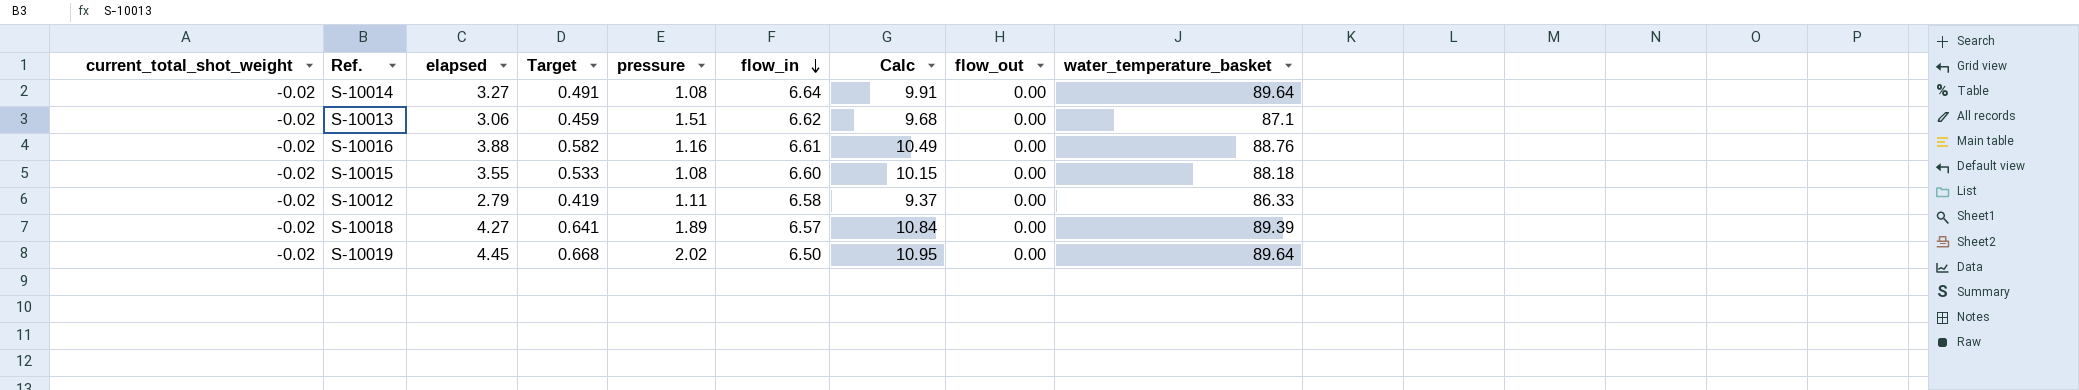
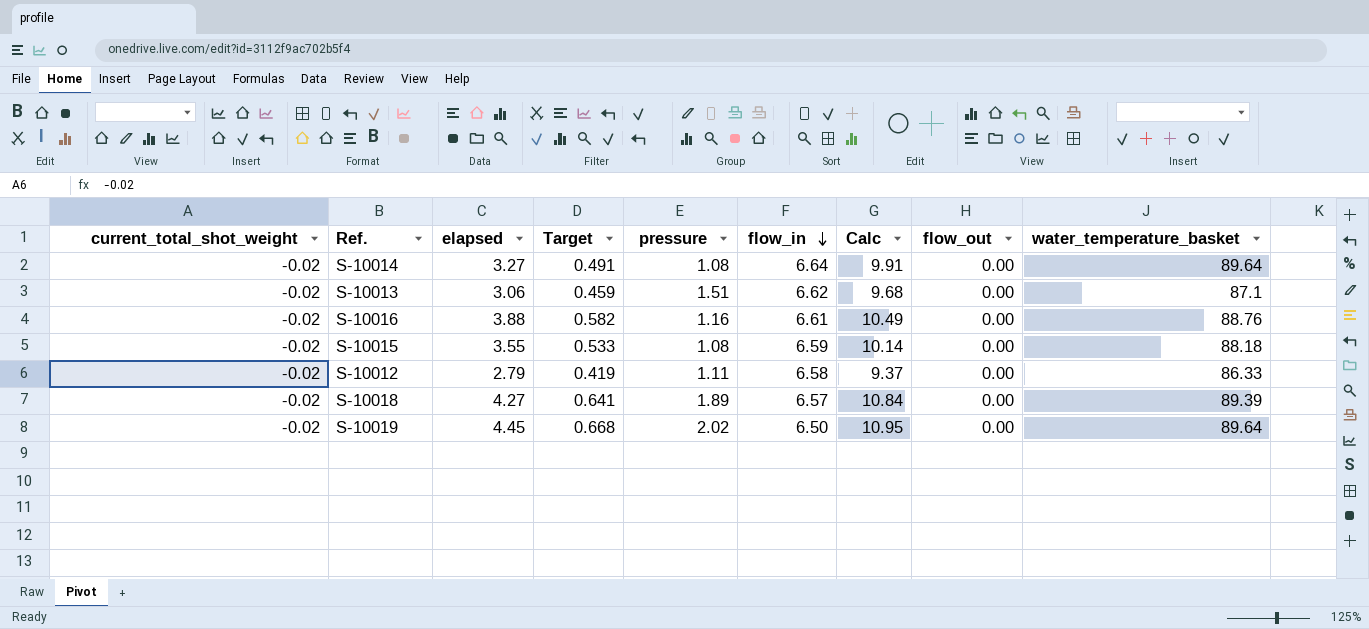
S-10015 | flow_in: 6.60 -> 6.59
S-10015 | Calc: 10.15 -> 10.14

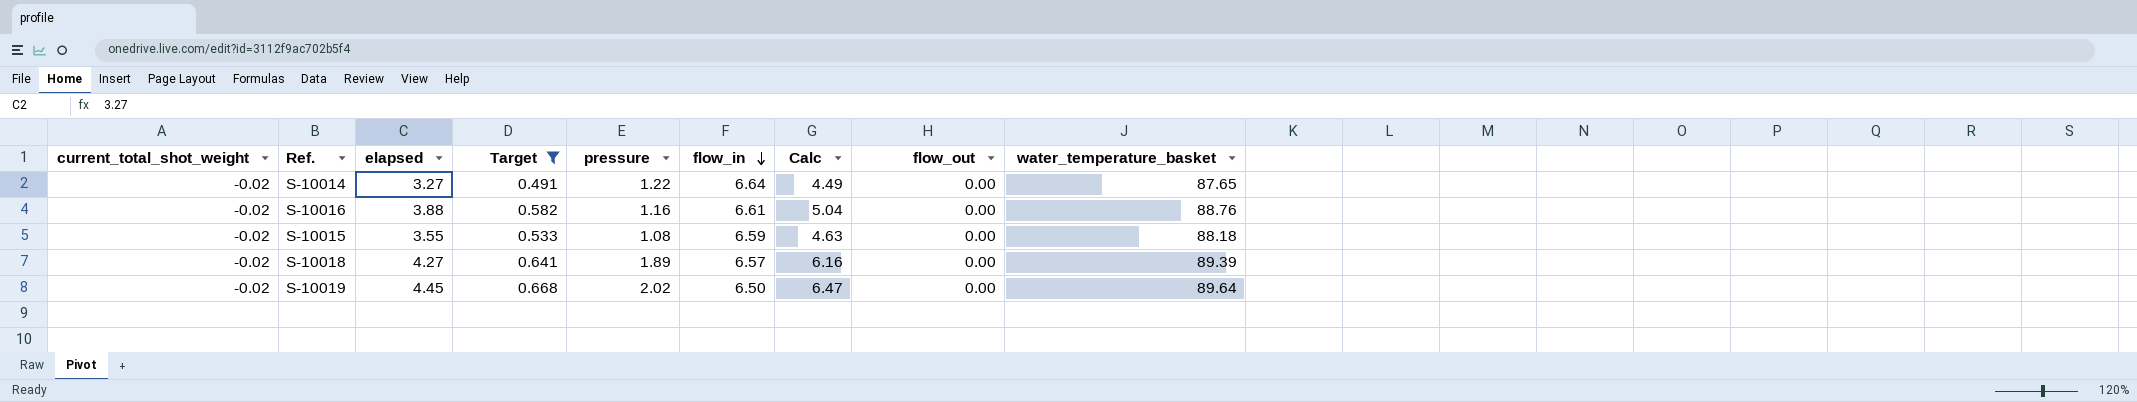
filter: none -> Target >= 0.491
column Calc | formula: [elapsed] + [flow_in] -> [elapsed] + [pressure]
S-10014 | pressure: 1.08 -> 1.22
S-10014 | water_temperature_basket: 89.64 -> 87.65

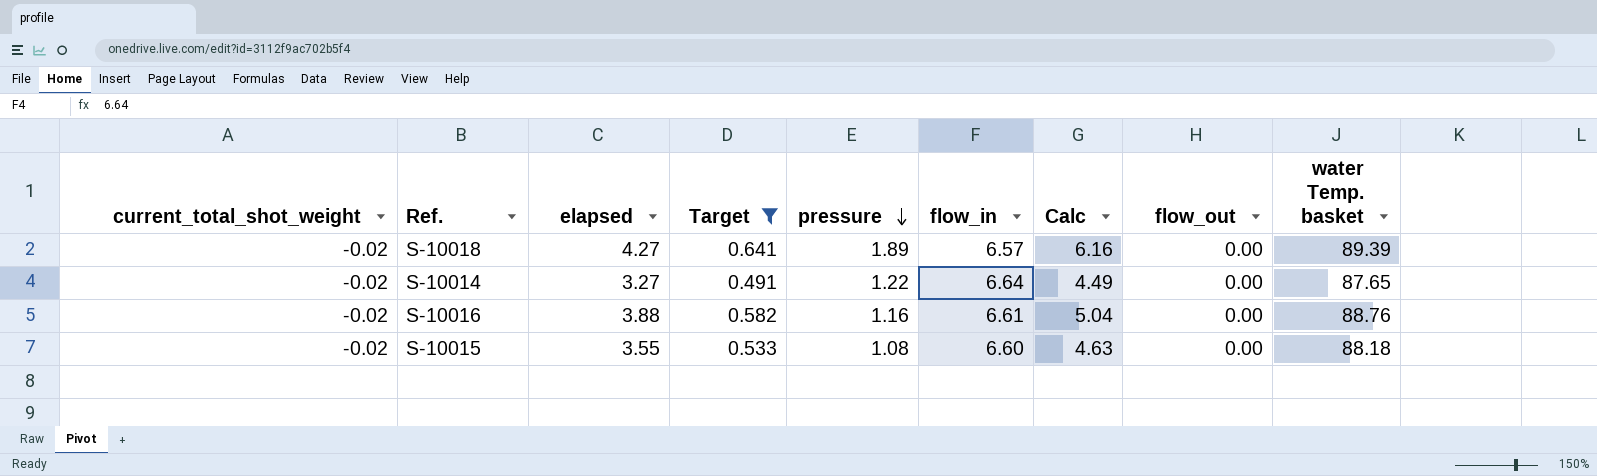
row order: flow_in descending -> pressure descending
column name: water_temperature_basket -> water Temp. basket
row S-10019: -0.02 | 4.45 | 0.668 | 2.02 | 6.50 | 6.47 | 0.00 | 89.64 -> none
S-10015 | flow_in: 6.59 -> 6.60

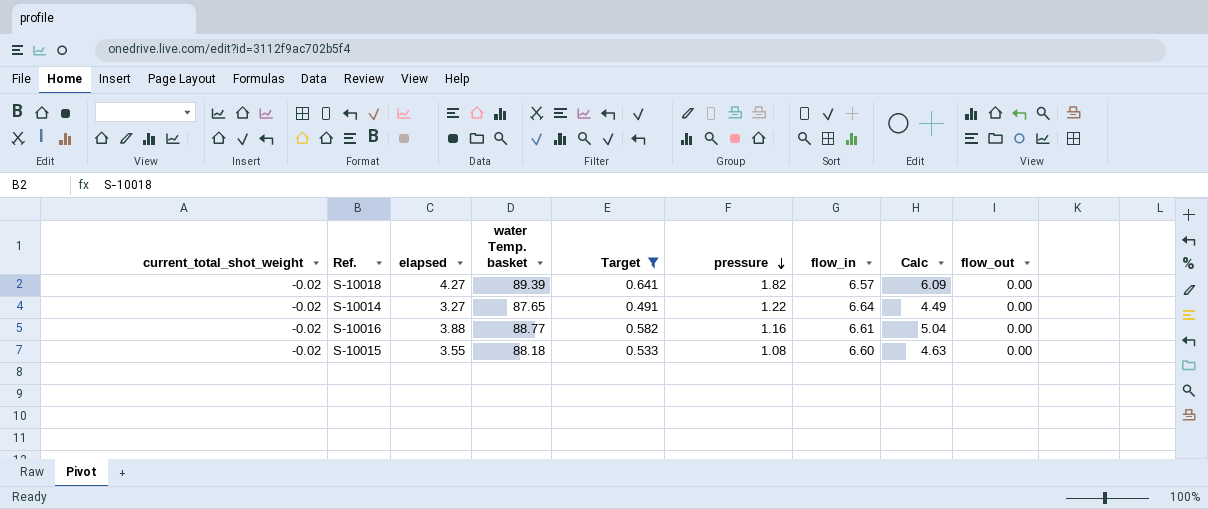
column water Temp. basket | position: 9 -> 4
S-10018 | pressure: 1.89 -> 1.82
S-10018 | Calc: 6.16 -> 6.09
S-10016 | water Temp. basket: 88.76 -> 88.77

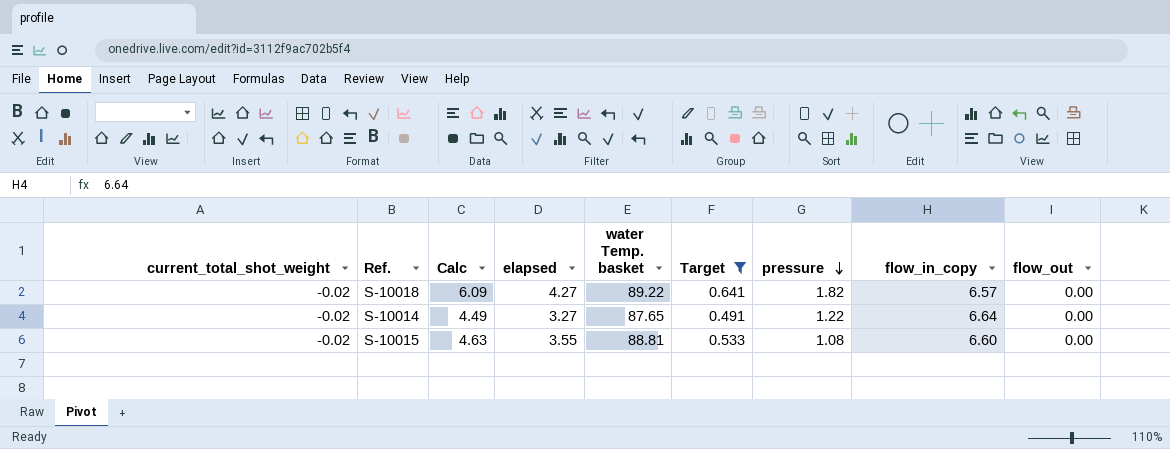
column Calc | position: 8 -> 3
column name: flow_in -> flow_in_copy
row S-10016: -0.02 | 3.88 | 88.77 | 0.582 | 1.16 | 6.61 | 5.04 | 0.00 -> none
S-10018 | water Temp. basket: 89.39 -> 89.22
S-10015 | water Temp. basket: 88.18 -> 88.81

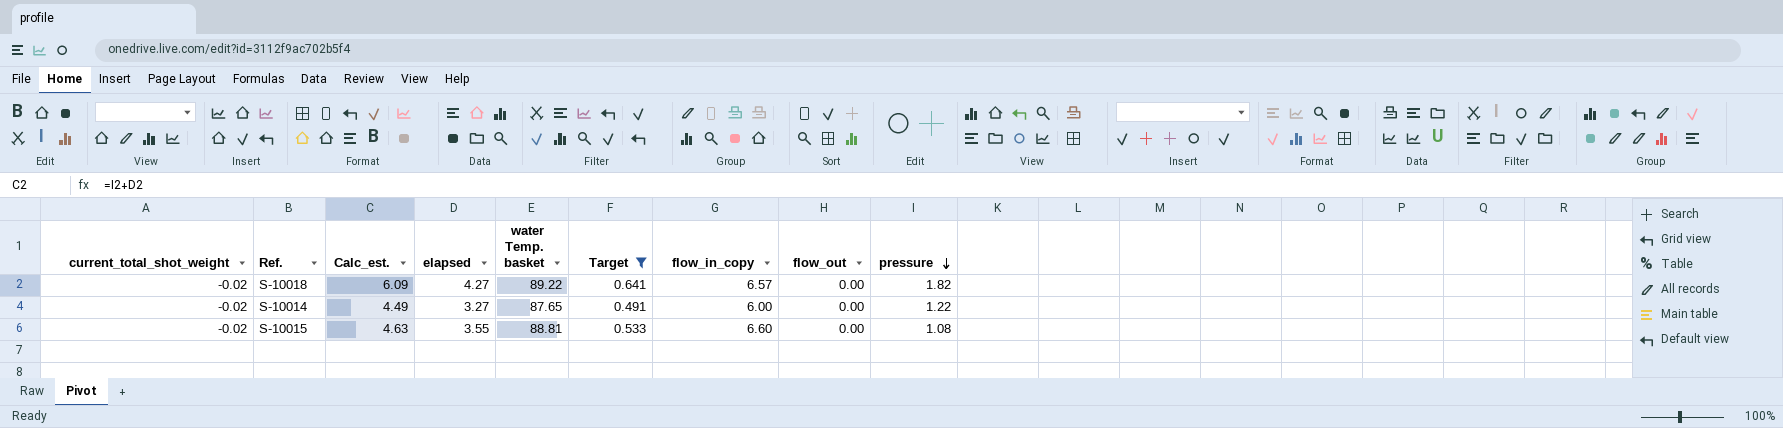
column name: Calc -> Calc_est.
column pressure | position: 7 -> 9
S-10014 | flow_in_copy: 6.64 -> 6.00

